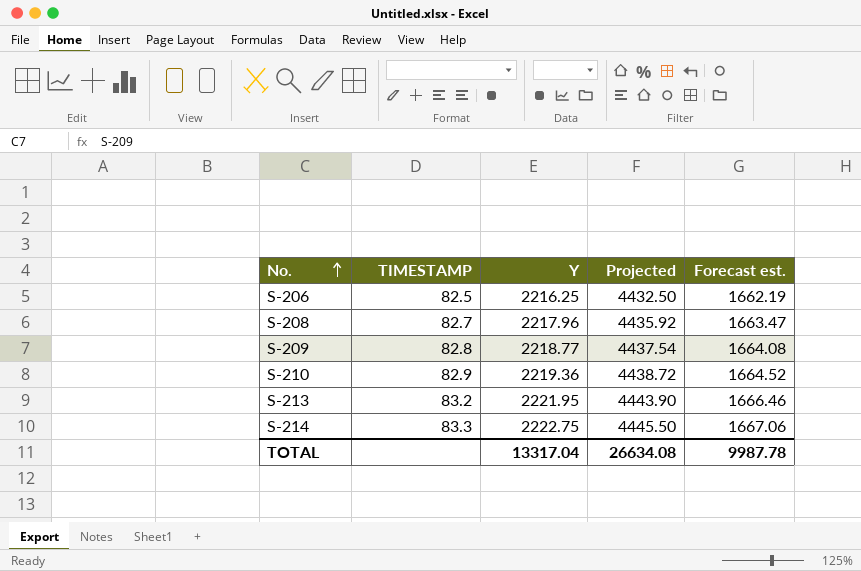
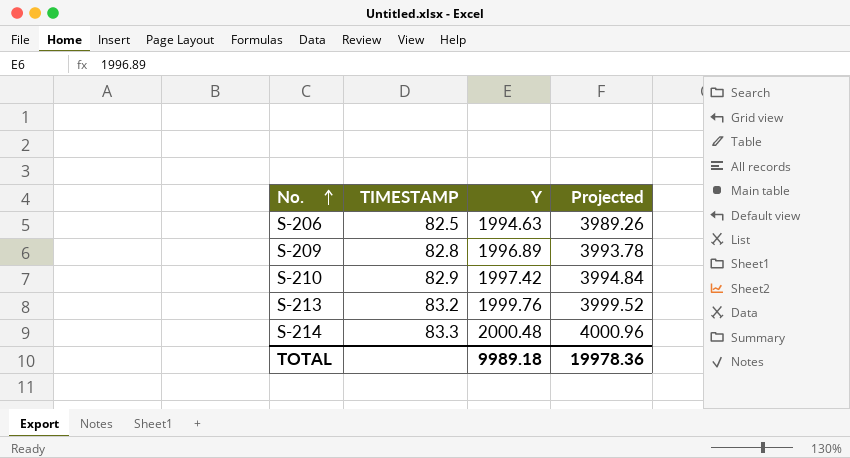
column Forecast est. | formula: [Y] * 0.75 -> none
row S-208: 82.7 | 2217.96 | 4435.92 | 1663.47 -> none
S-206 | Y: 2216.25 -> 1994.63
S-206 | Projected: 4432.50 -> 3989.26
S-209 | Y: 2218.77 -> 1996.89
S-209 | Projected: 4437.54 -> 3993.78
S-210 | Y: 2219.36 -> 1997.42
S-210 | Projected: 4438.72 -> 3994.84
S-213 | Y: 2221.95 -> 1999.76
S-213 | Projected: 4443.90 -> 3999.52
S-214 | Y: 2222.75 -> 2000.48
S-214 | Projected: 4445.50 -> 4000.96
TOTAL | Y: 13317.04 -> 9989.18
TOTAL | Projected: 26634.08 -> 19978.36

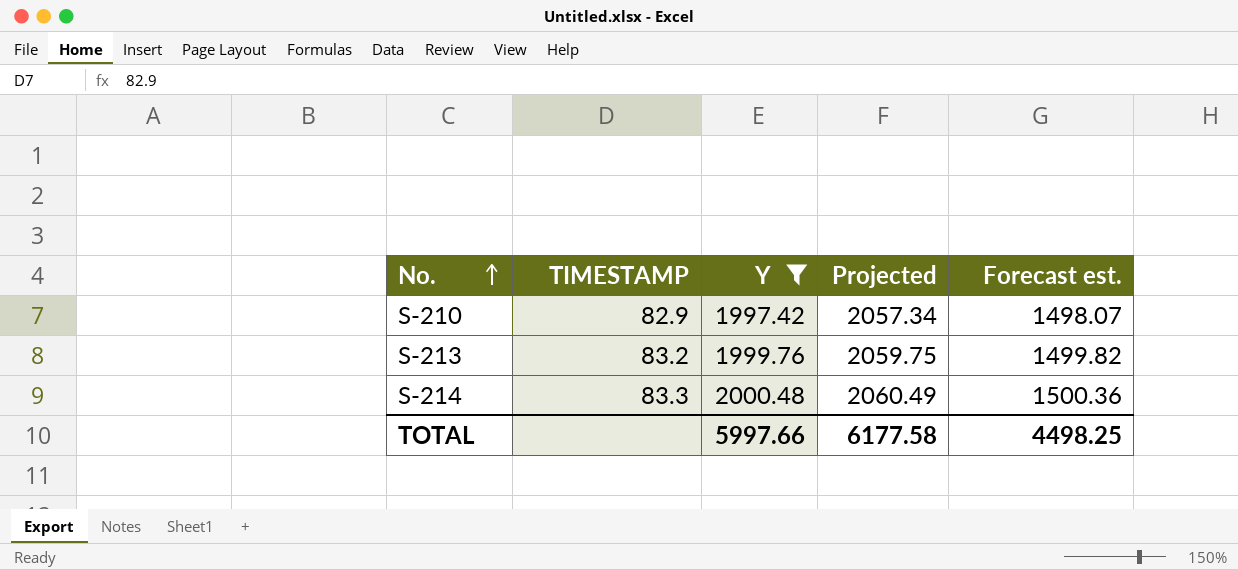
filter: none -> Y >= 1997.42
column Projected | formula: [Y] * 2 -> [Y] * 1.03
column Forecast est. | formula: none -> [Y] * 0.75
TOTAL | Y: 9989.18 -> 5997.66
TOTAL | Projected: 19978.36 -> 6177.58

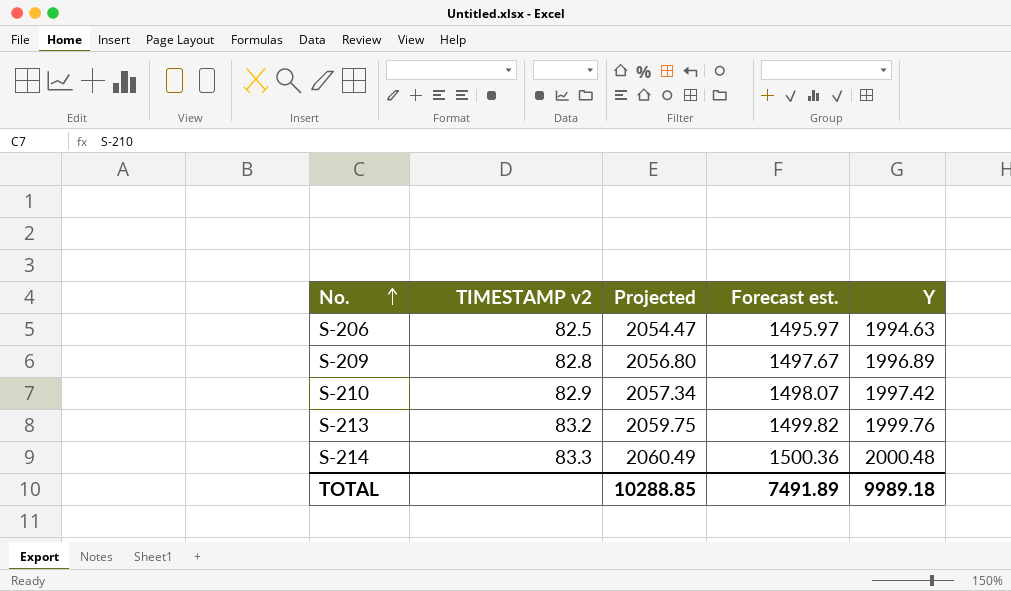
filter: Y >= 1997.42 -> none
column name: TIMESTAMP -> TIMESTAMP v2
column Y | position: 3 -> 5
TOTAL | Projected: 6177.58 -> 10288.85
TOTAL | Forecast est.: 4498.25 -> 7491.89
TOTAL | Y: 5997.66 -> 9989.18

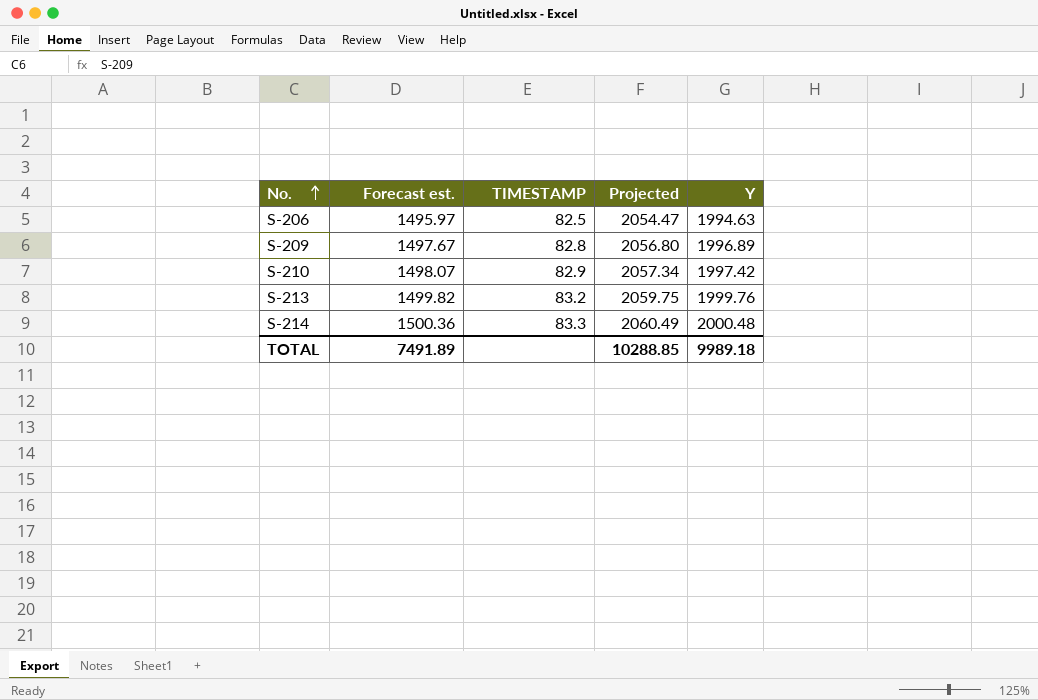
column Forecast est. | position: 4 -> 2
column name: TIMESTAMP v2 -> TIMESTAMP

